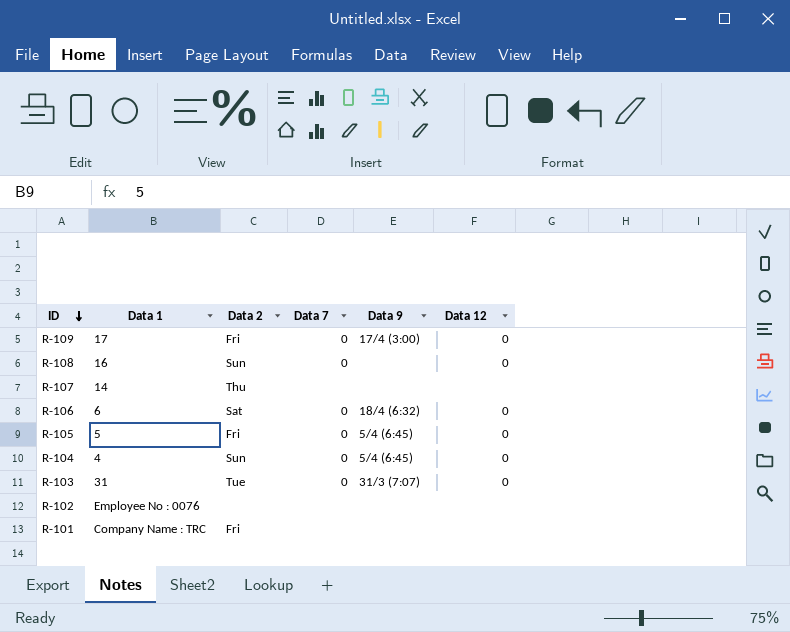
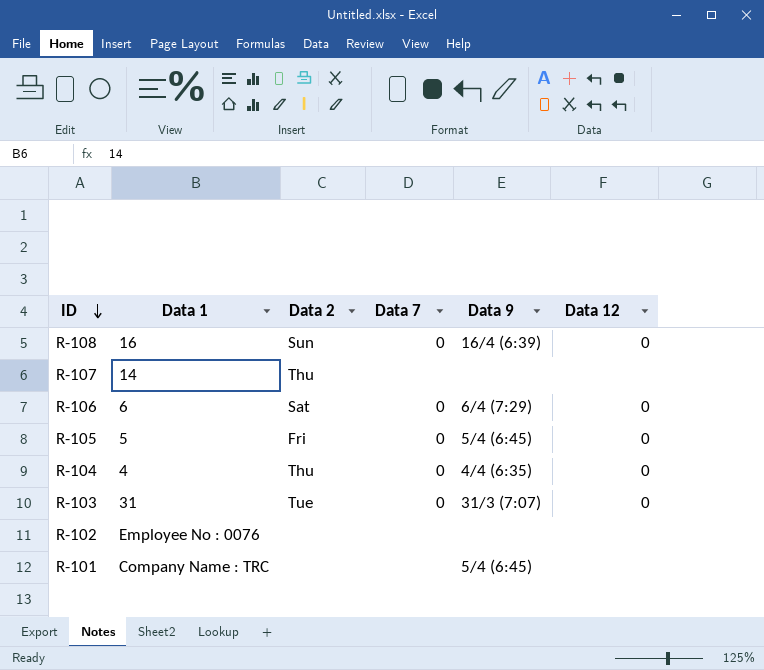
row R-109: 17 | Fri | 0 | 17/4 (3:00) | 0 -> none
R-108 | Data 9: none -> 16/4 (6:39)
R-106 | Data 9: 18/4 (6:32) -> 6/4 (7:29)
R-104 | Data 2: Sun -> Thu
R-104 | Data 9: 5/4 (6:45) -> 4/4 (6:35)
R-101 | Data 2: Fri -> none
R-101 | Data 9: none -> 5/4 (6:45)

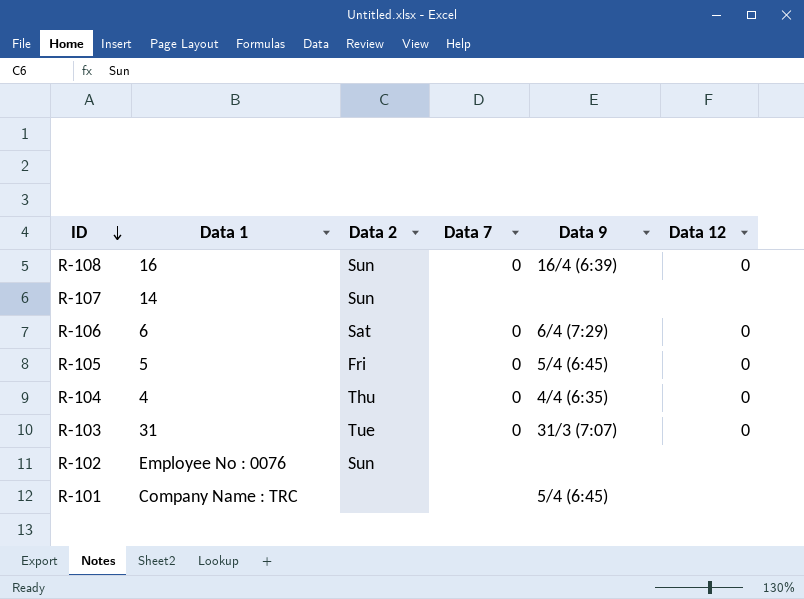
R-107 | Data 2: Thu -> Sun
R-102 | Data 2: none -> Sun

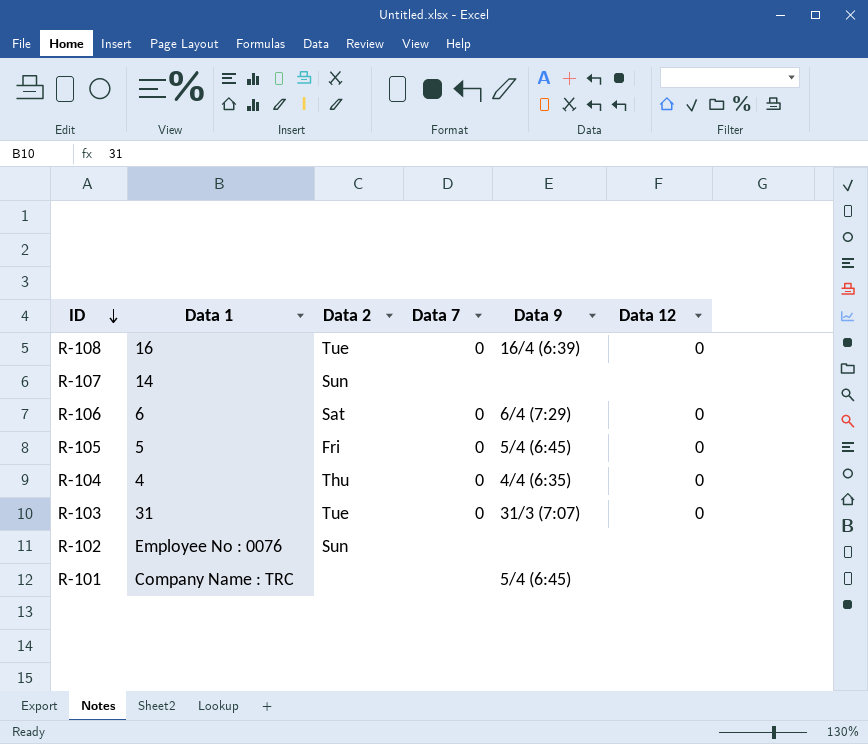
R-108 | Data 2: Sun -> Tue

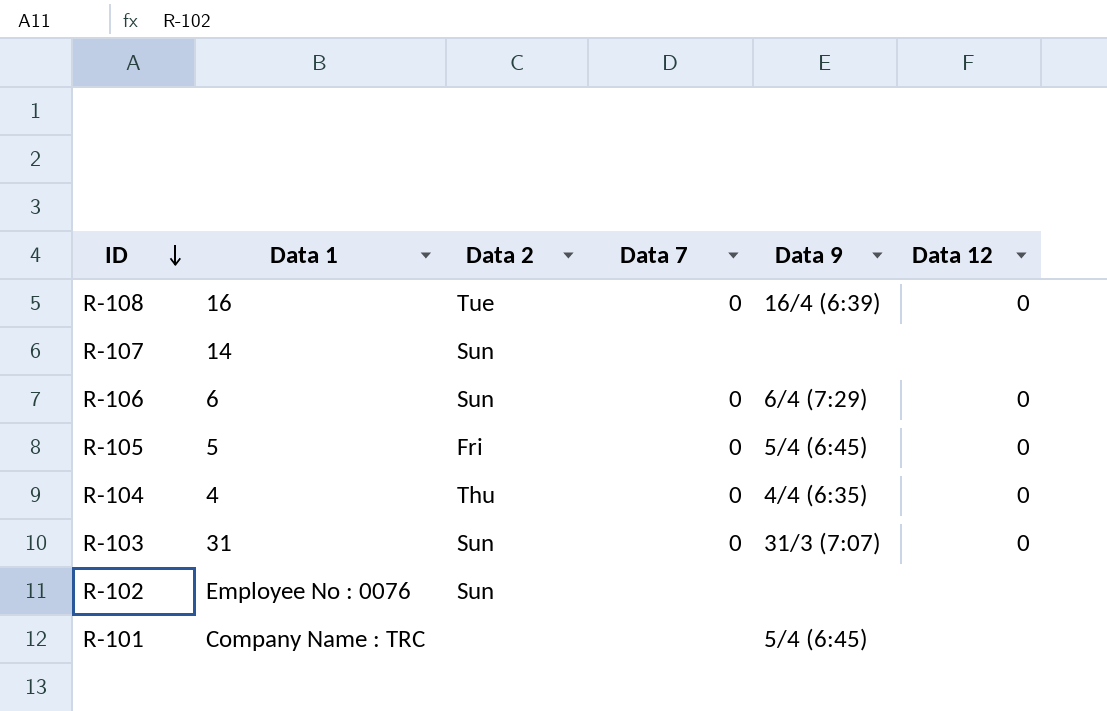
R-106 | Data 2: Sat -> Sun
R-103 | Data 2: Tue -> Sun

